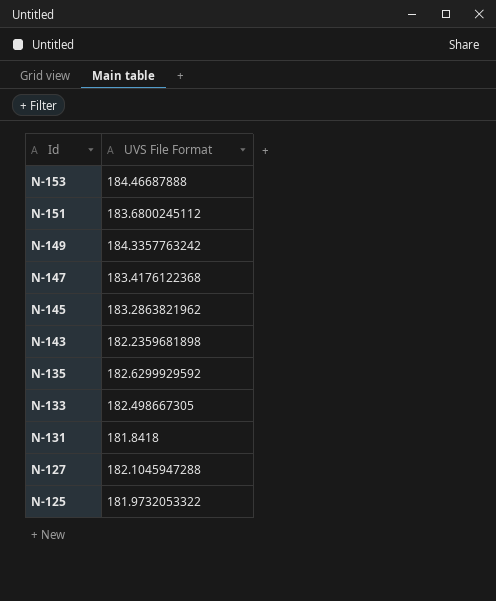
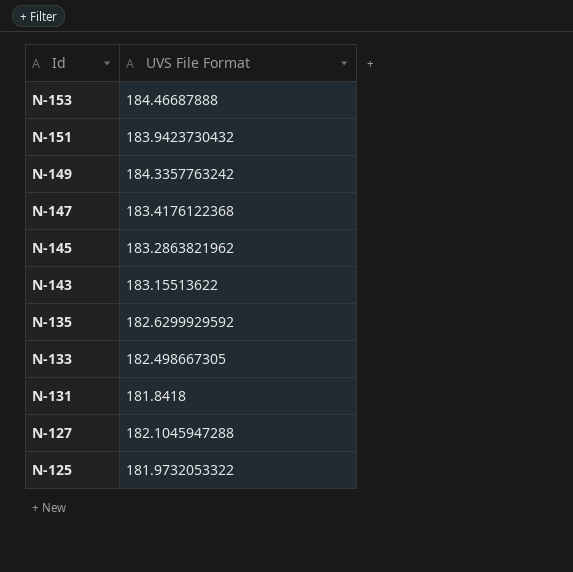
N-151 | UVS File Format: 183.6800245112 -> 183.9423730432
N-143 | UVS File Format: 182.2359681898 -> 183.15513622

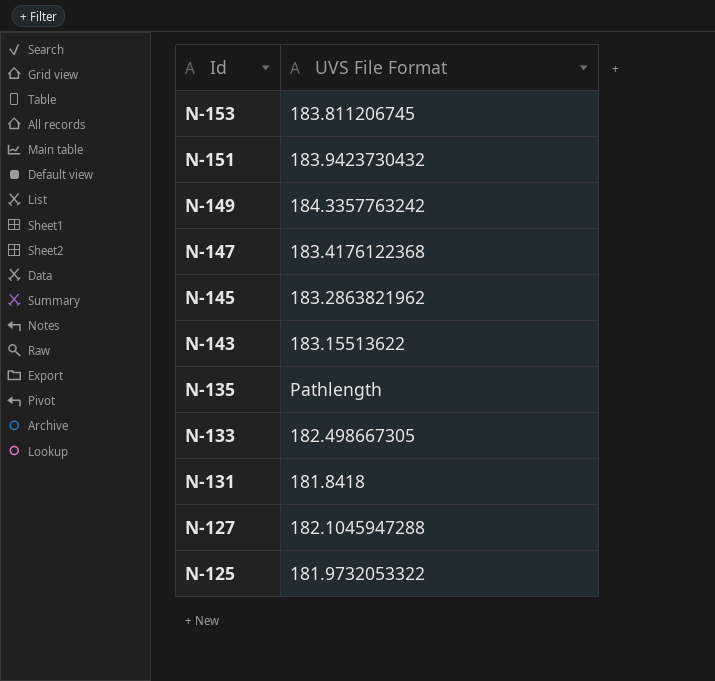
N-153 | UVS File Format: 184.46687888 -> 183.811206745
N-135 | UVS File Format: 182.6299929592 -> Pathlength

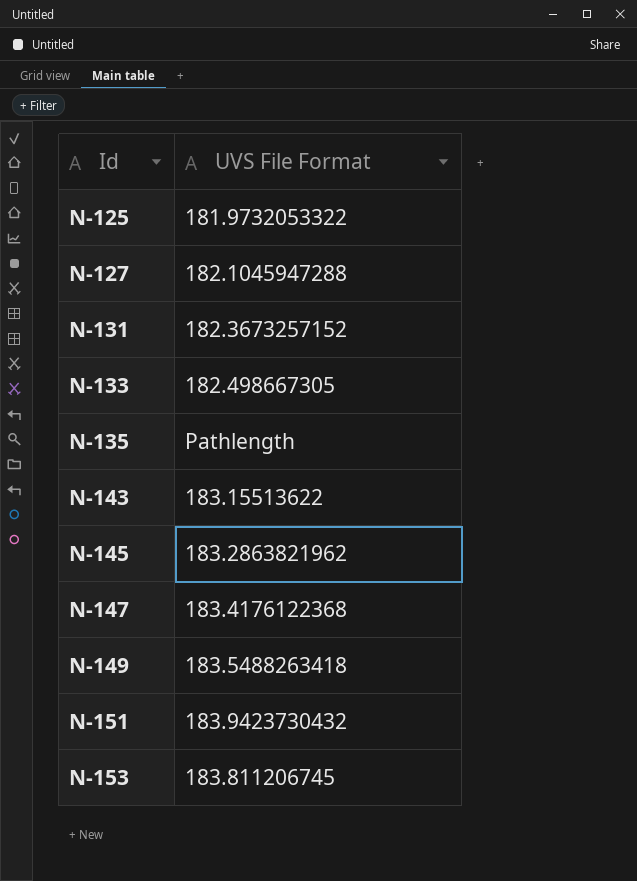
row order: Id descending -> Id ascending
N-131 | UVS File Format: 181.8418 -> 182.3673257152
N-149 | UVS File Format: 184.3357763242 -> 183.5488263418

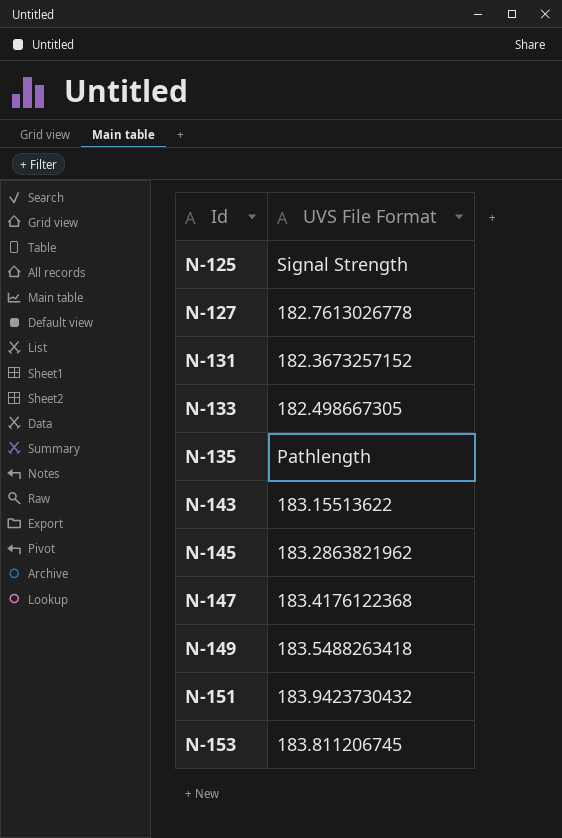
N-125 | UVS File Format: 181.9732053322 -> Signal Strength
N-127 | UVS File Format: 182.1045947288 -> 182.7613026778

